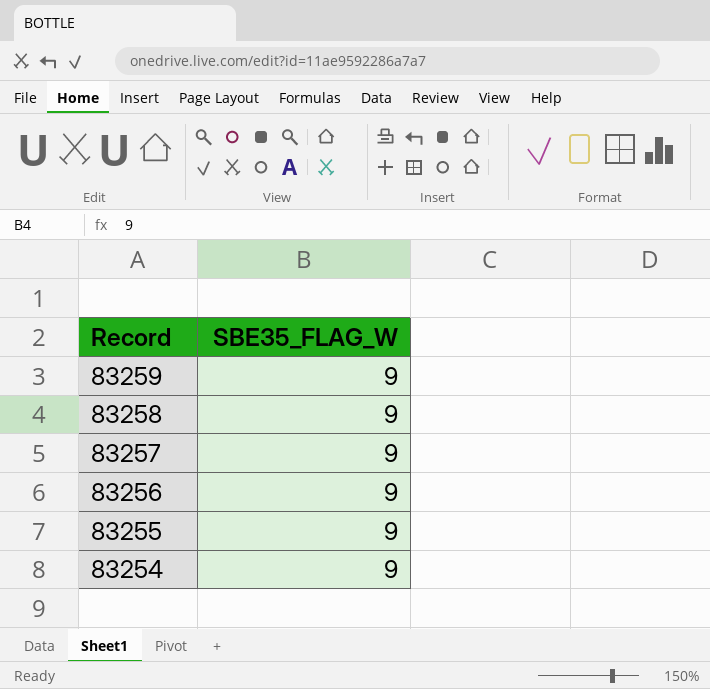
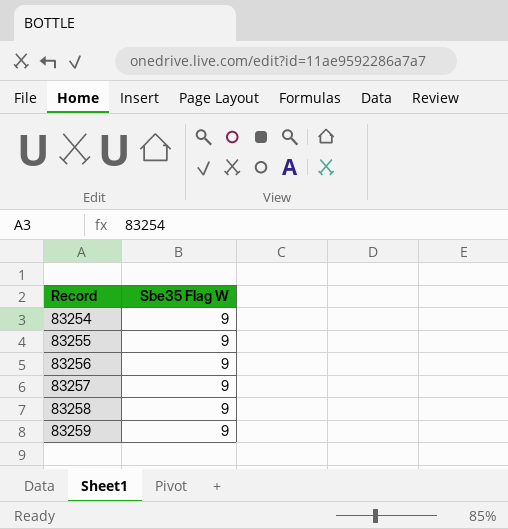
row order: Record descending -> Record ascending
column name: SBE35_FLAG_W -> Sbe35 Flag W

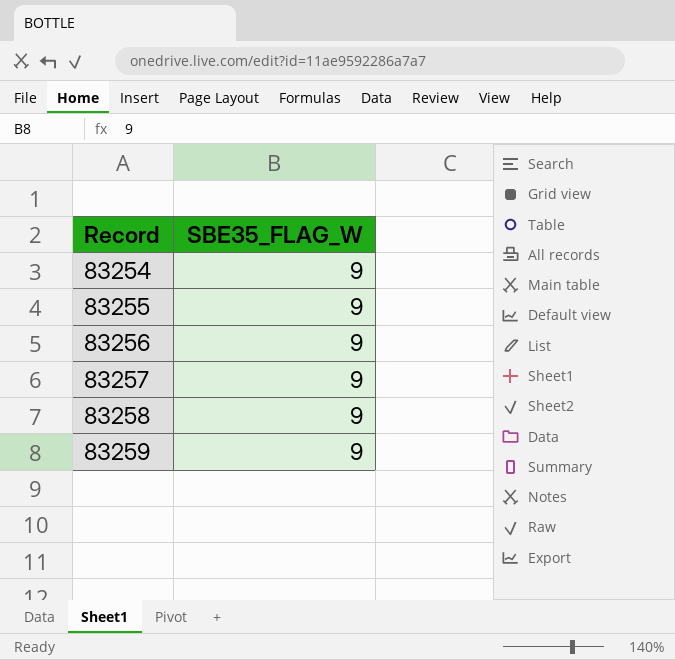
column name: Sbe35 Flag W -> SBE35_FLAG_W

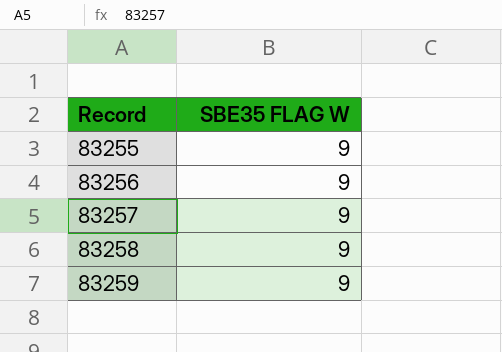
column name: SBE35_FLAG_W -> SBE35 FLAG W
row 83254: 9 -> none

